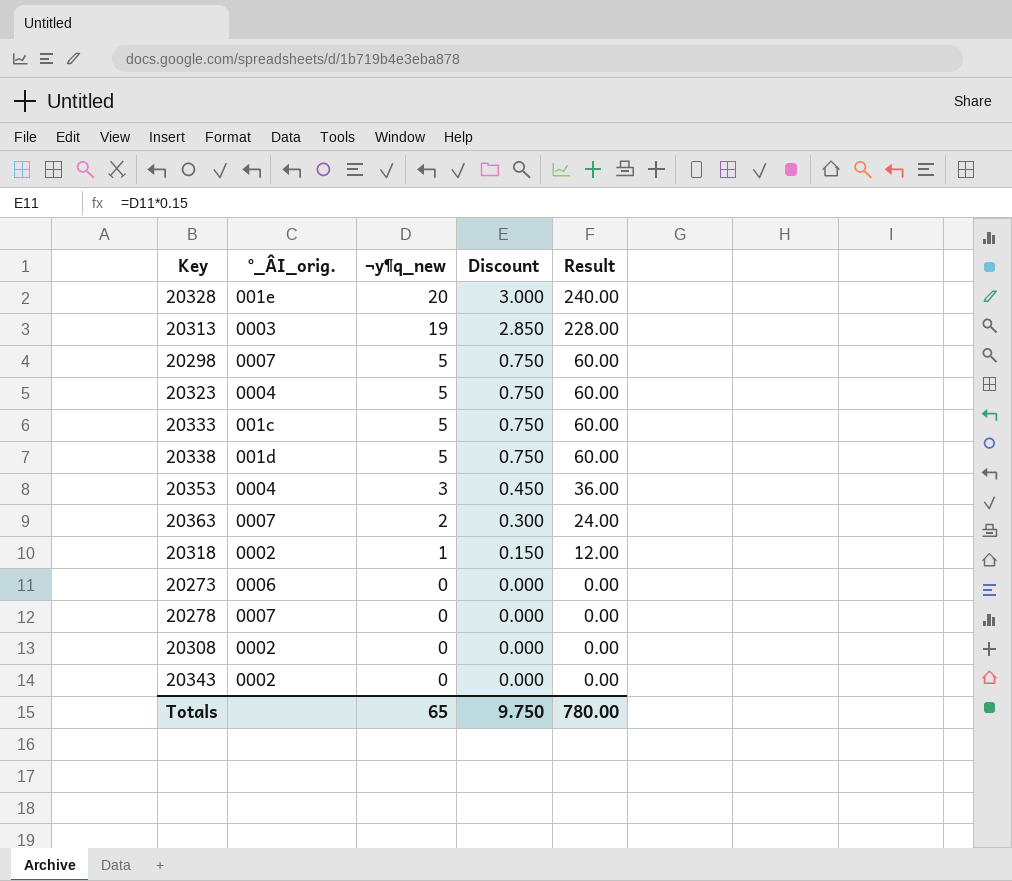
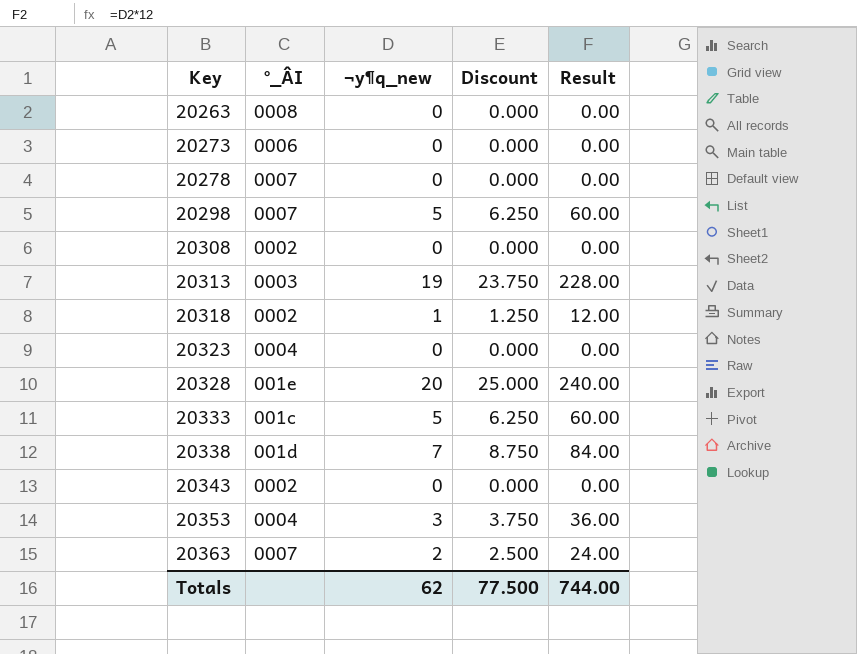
row order: ¬y¶q_new descending -> Key ascending
column name: °_ÂI_orig. -> °_ÂI
column Discount | formula: [¬y¶q_new] * 0.15 -> [¬y¶q_new] * 1.25
row 20263: none -> 0008 | 0 | 0.000 | 0.00
20323 | ¬y¶q_new: 5 -> 0
20323 | Result: 60.00 -> 0.00
20338 | ¬y¶q_new: 5 -> 7
20338 | Result: 60.00 -> 84.00
Totals | ¬y¶q_new: 65 -> 62
Totals | Discount: 9.750 -> 77.500
Totals | Result: 780.00 -> 744.00

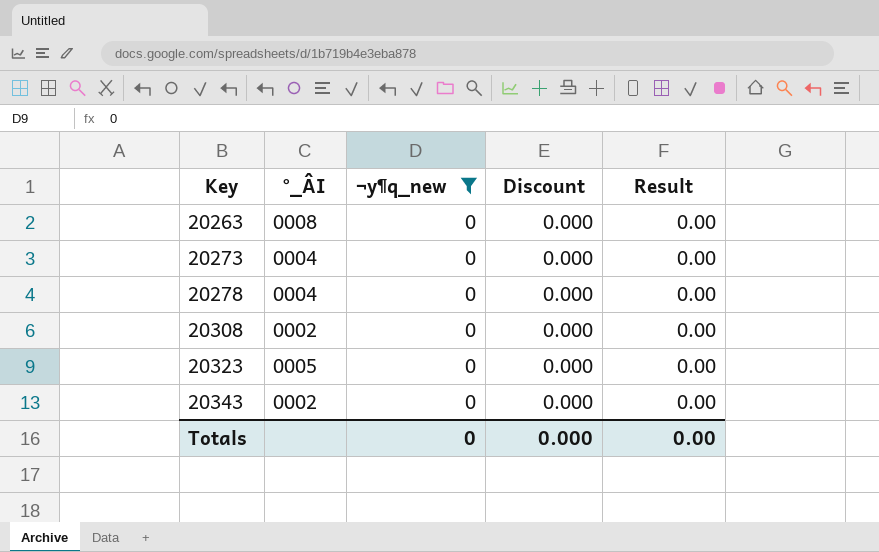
filter: none -> ¬y¶q_new = 0
20273 | °_ÂI: 0006 -> 0004
20278 | °_ÂI: 0007 -> 0004
20323 | °_ÂI: 0004 -> 0005
Totals | ¬y¶q_new: 62 -> 0
Totals | Discount: 77.500 -> 0.000
Totals | Result: 744.00 -> 0.00

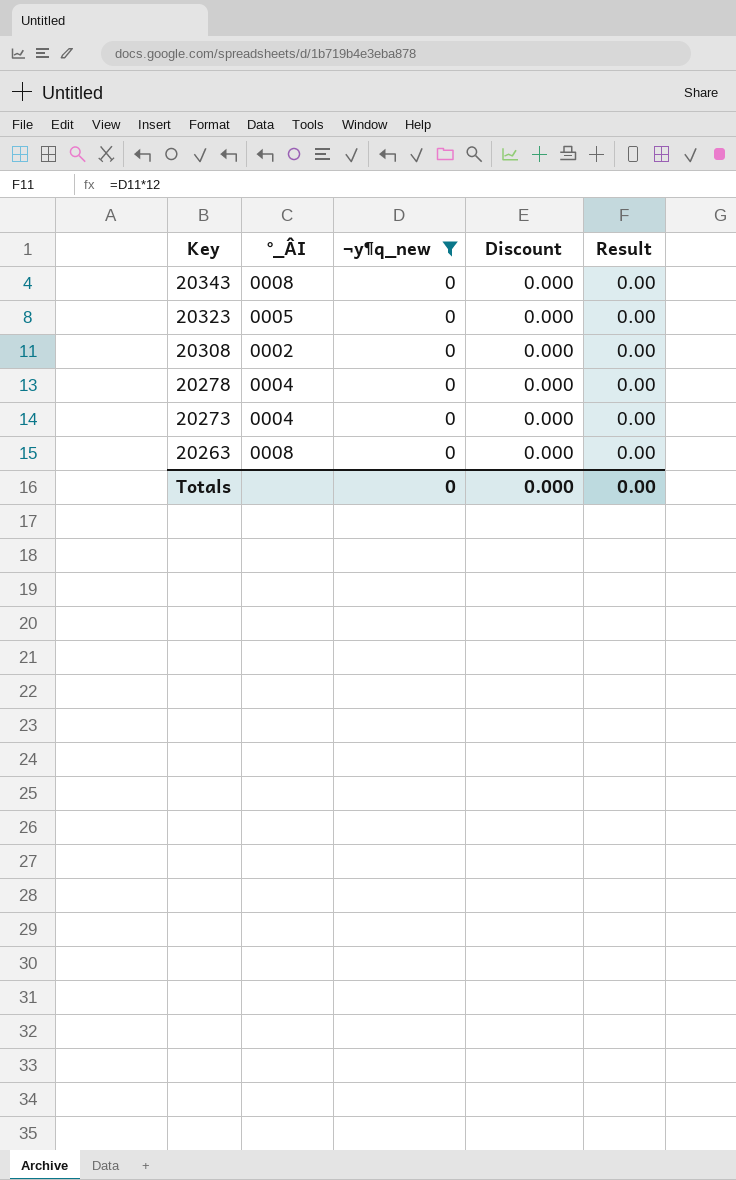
row order: Key ascending -> Key descending
20343 | °_ÂI: 0002 -> 0008

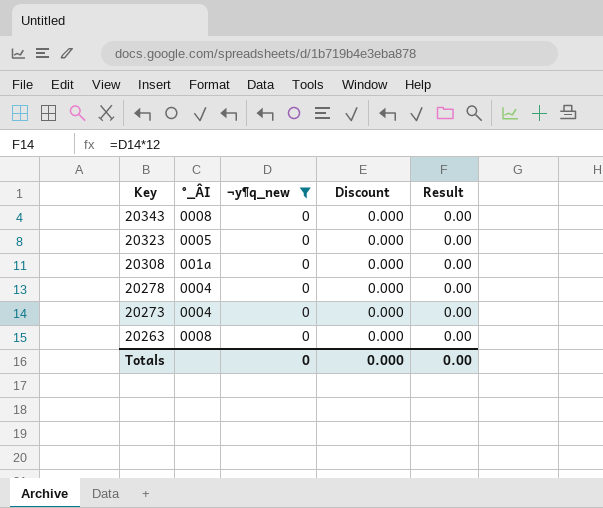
20308 | °_ÂI: 0002 -> 001a

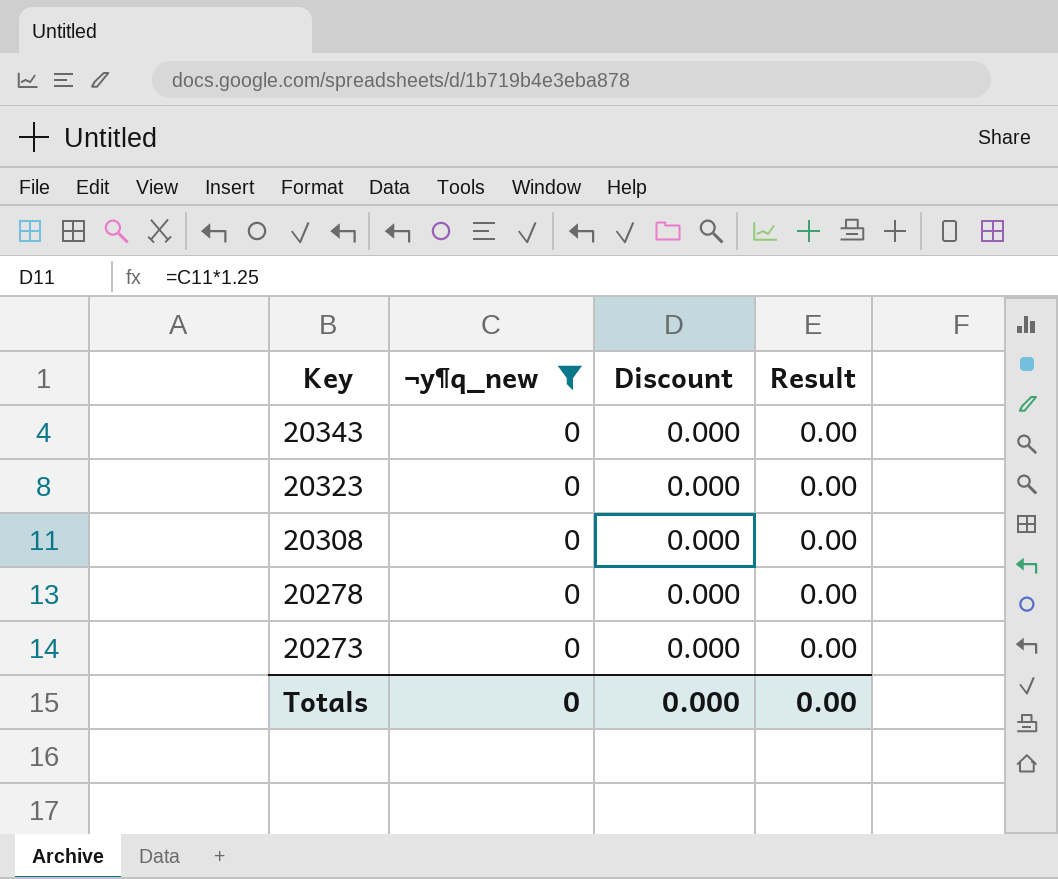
column °_ÂI | position: 2 -> none
row 20263: 0008 | 0 | 0.000 | 0.00 -> none

